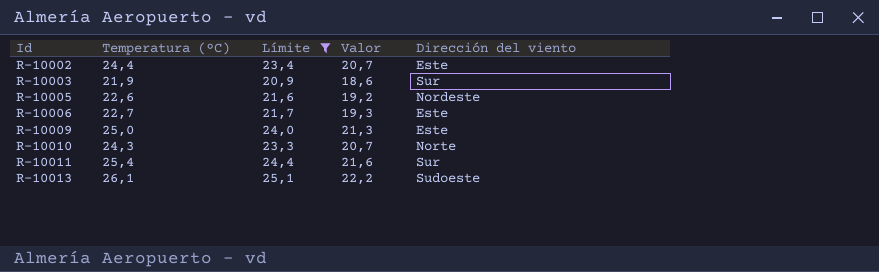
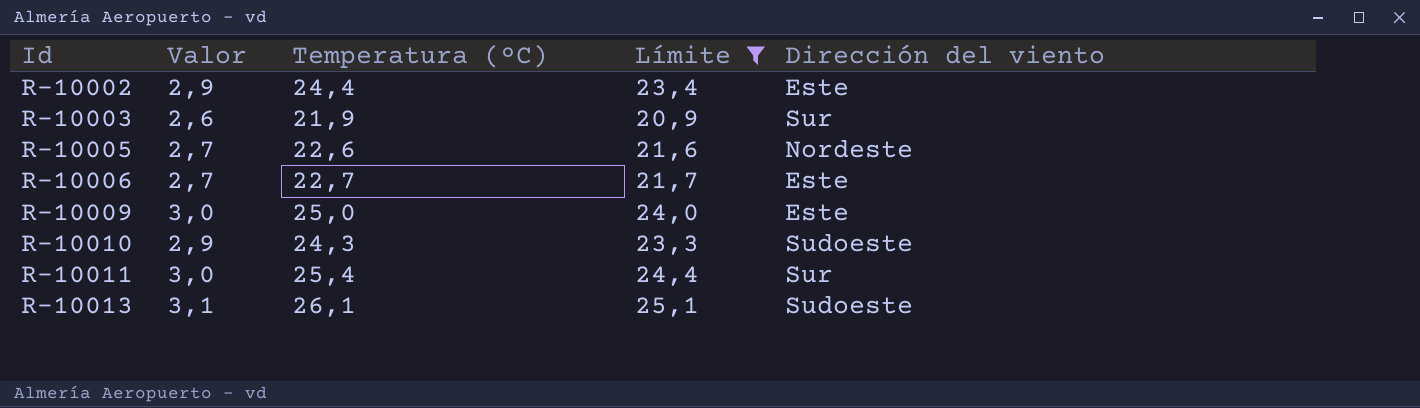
column Valor | formula: [Temperatura (ºC)] * 0,85 -> [Temperatura (ºC)] * 0,12
column Valor | position: 4 -> 2
R-10010 | Dirección del viento: Norte -> Sudoeste

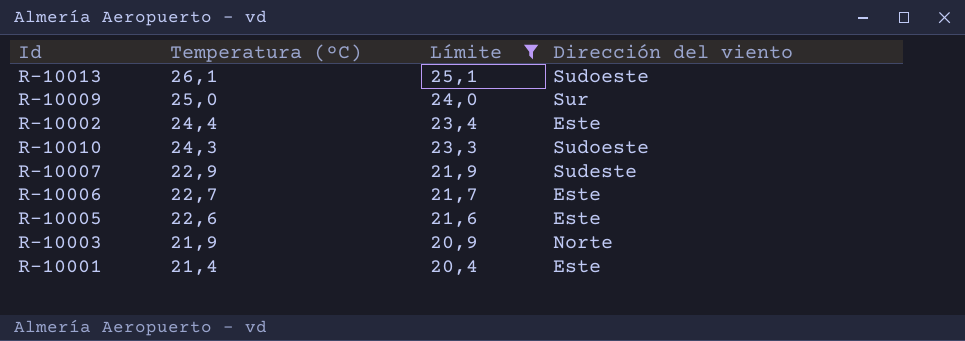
row order: Id ascending -> Temperatura (ºC) descending
column Valor | formula: [Temperatura (ºC)] * 0,12 -> none
row R-10011: 3,0 | 25,4 | 24,4 | Sur -> none
R-10009 | Dirección del viento: Este -> Sur
row R-10007: none -> 22,9 | 21,9 | Sudeste
R-10005 | Dirección del viento: Nordeste -> Este
R-10003 | Dirección del viento: Sur -> Norte
row R-10001: none -> 21,4 | 20,4 | Este

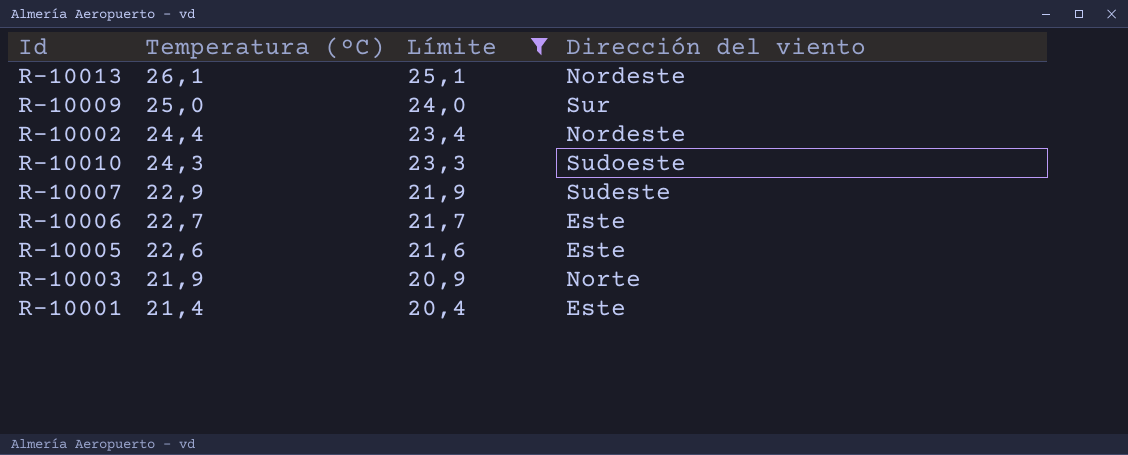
R-10013 | Dirección del viento: Sudoeste -> Nordeste
R-10002 | Dirección del viento: Este -> Nordeste

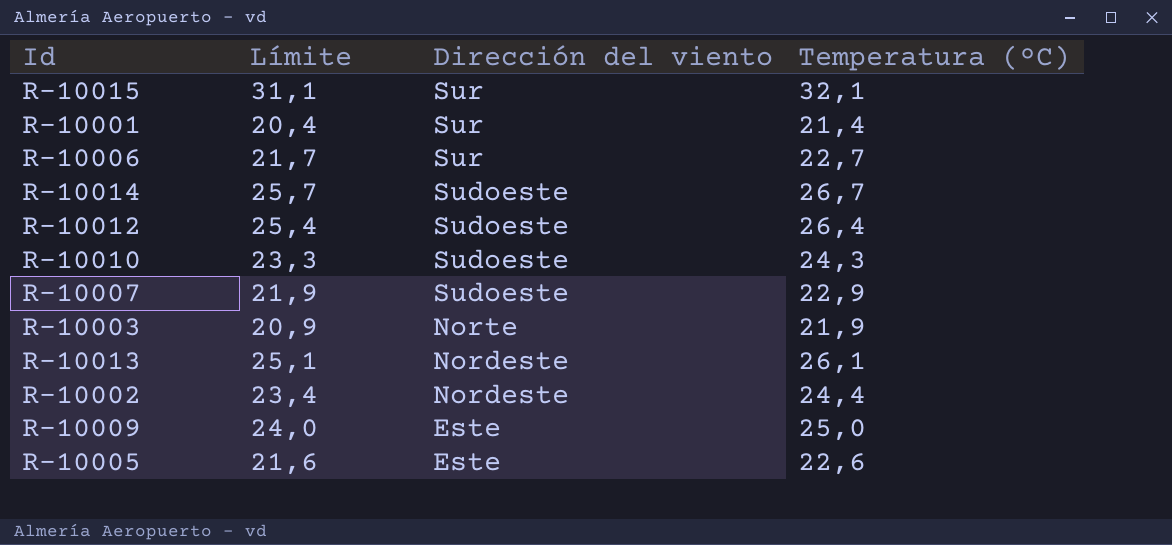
filter: Límite <= 25,1 -> none
row order: Temperatura (ºC) descending -> Dirección del viento descending
column Temperatura (ºC) | position: 2 -> 4
R-10001 | Dirección del viento: Este -> Sur
R-10006 | Dirección del viento: Este -> Sur
R-10007 | Dirección del viento: Sudeste -> Sudoeste
R-10009 | Dirección del viento: Sur -> Este

